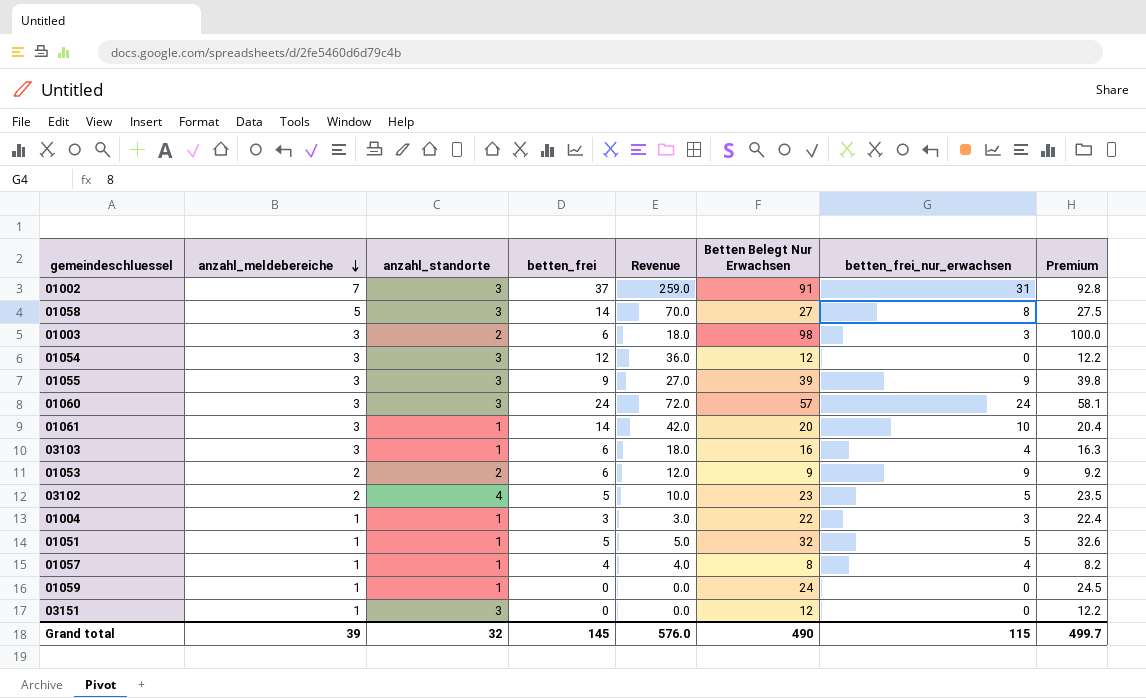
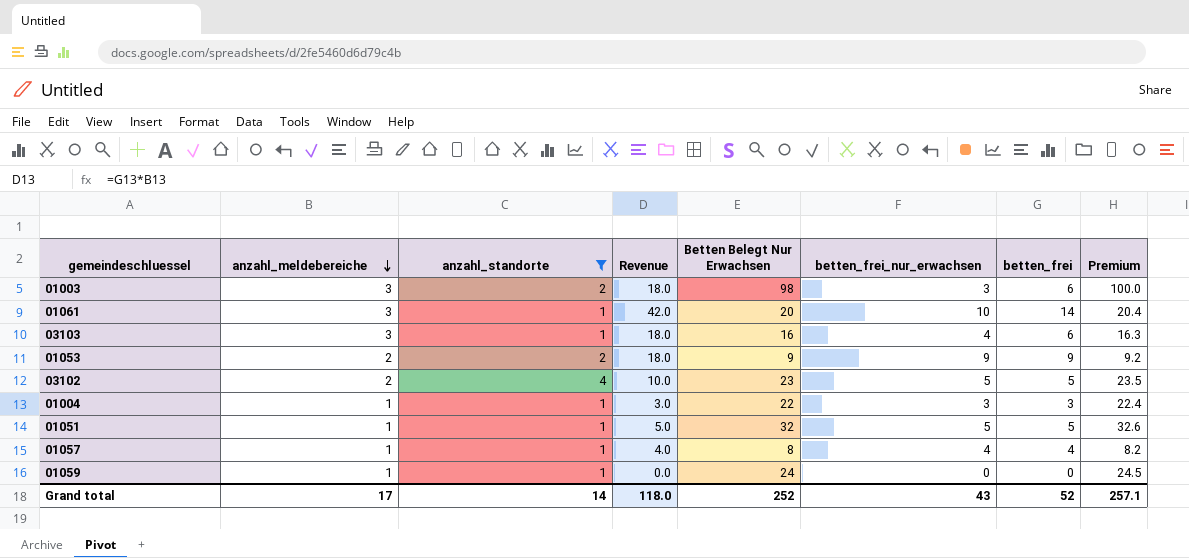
filter: none -> anzahl_standorte != 3
column betten_frei | position: 4 -> 7
01053 | Revenue: 12.0 -> 18.0
01053 | betten_frei: 6 -> 9
Grand total | anzahl_meldebereiche: 39 -> 17
Grand total | anzahl_standorte: 32 -> 14
Grand total | Revenue: 576.0 -> 118.0
Grand total | Betten Belegt Nur Erwachsen: 490 -> 252
Grand total | betten_frei_nur_erwachsen: 115 -> 43
Grand total | betten_frei: 145 -> 52
Grand total | Premium: 499.7 -> 257.1

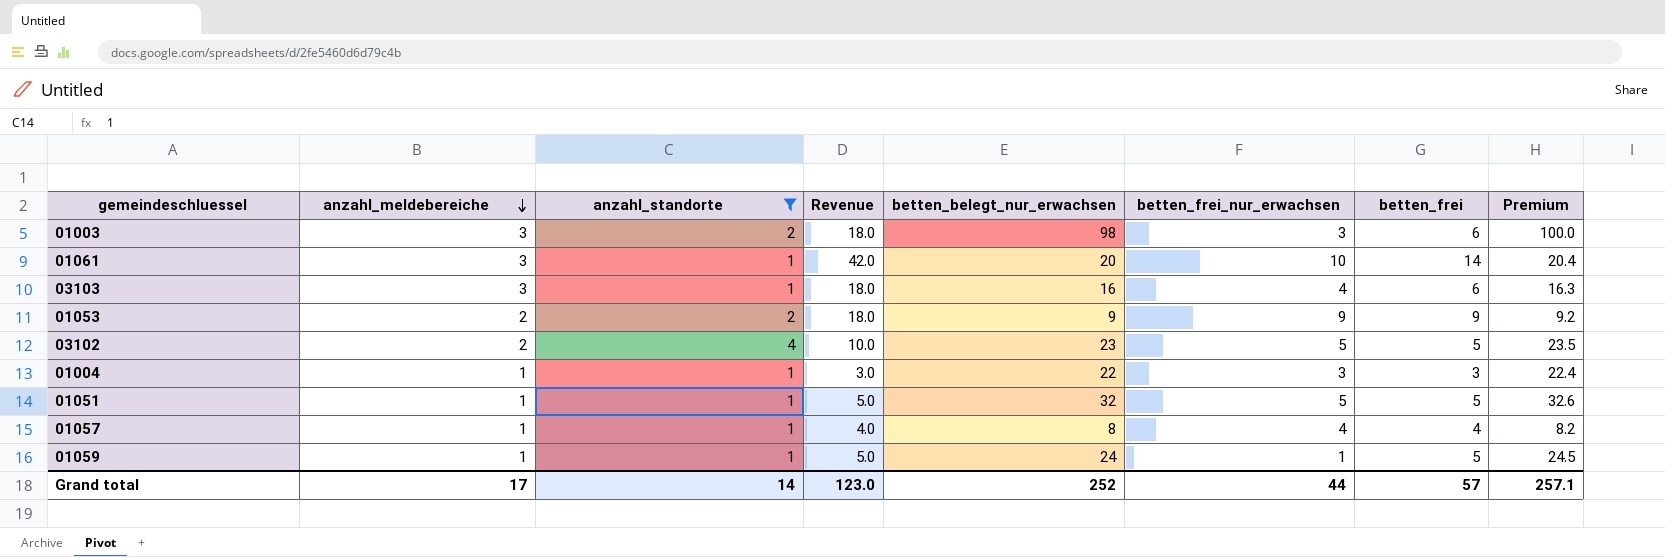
column name: Betten Belegt Nur Erwachsen -> betten_belegt_nur_erwachsen
01059 | Revenue: 0.0 -> 5.0
01059 | betten_frei_nur_erwachsen: 0 -> 1
01059 | betten_frei: 0 -> 5
Grand total | Revenue: 118.0 -> 123.0
Grand total | betten_frei_nur_erwachsen: 43 -> 44
Grand total | betten_frei: 52 -> 57

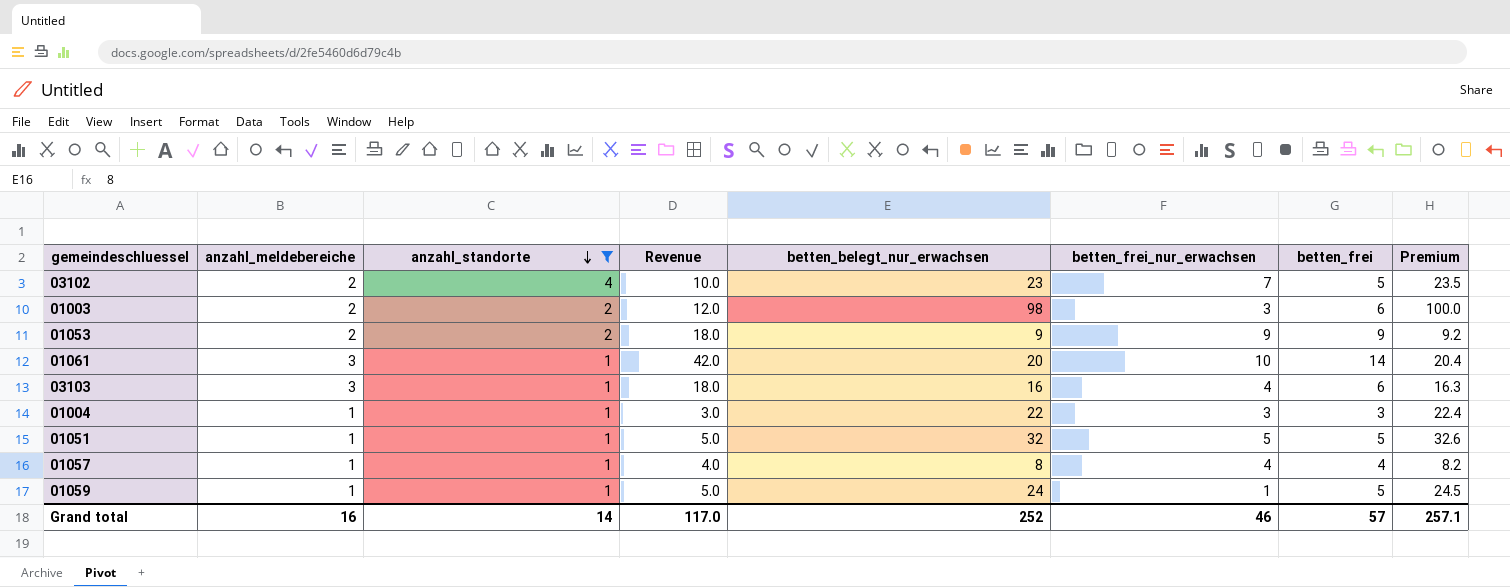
row order: anzahl_meldebereiche descending -> anzahl_standorte descending
03102 | betten_frei_nur_erwachsen: 5 -> 7
01003 | anzahl_meldebereiche: 3 -> 2
01003 | Revenue: 18.0 -> 12.0
Grand total | anzahl_meldebereiche: 17 -> 16
Grand total | Revenue: 123.0 -> 117.0
Grand total | betten_frei_nur_erwachsen: 44 -> 46

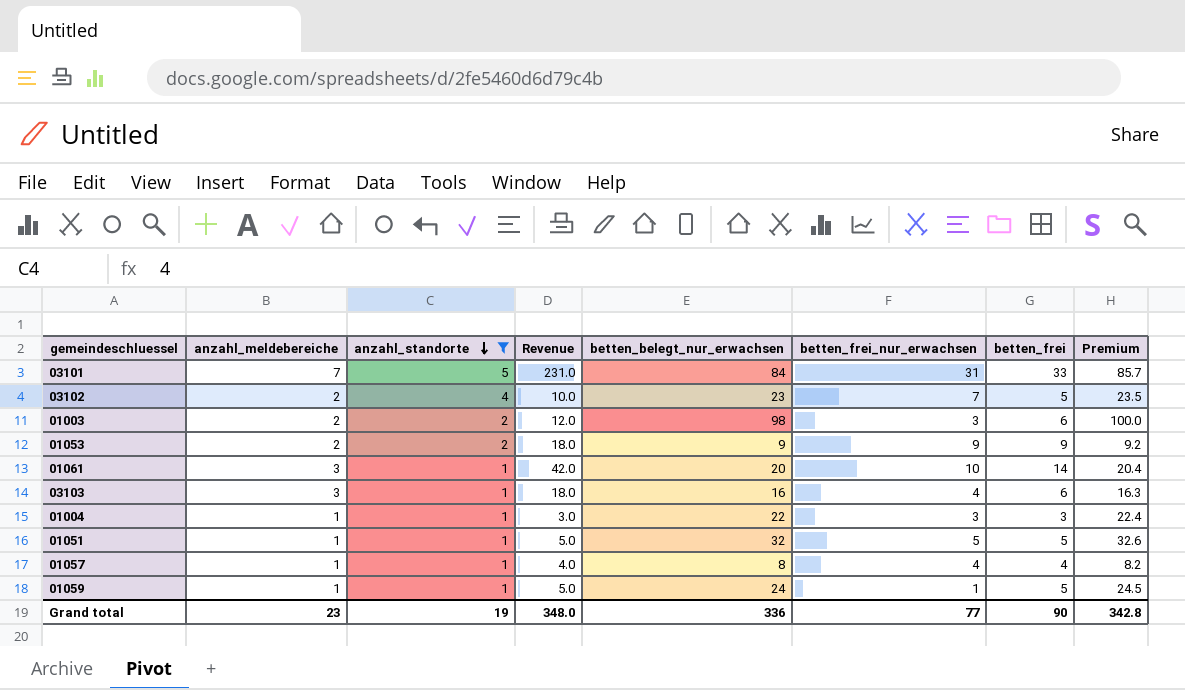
row 03101: none -> 7 | 5 | 231.0 | 84 | 31 | 33 | 85.7
Grand total | anzahl_meldebereiche: 16 -> 23
Grand total | anzahl_standorte: 14 -> 19
Grand total | Revenue: 117.0 -> 348.0
Grand total | betten_belegt_nur_erwachsen: 252 -> 336
Grand total | betten_frei_nur_erwachsen: 46 -> 77
Grand total | betten_frei: 57 -> 90
Grand total | Premium: 257.1 -> 342.8

